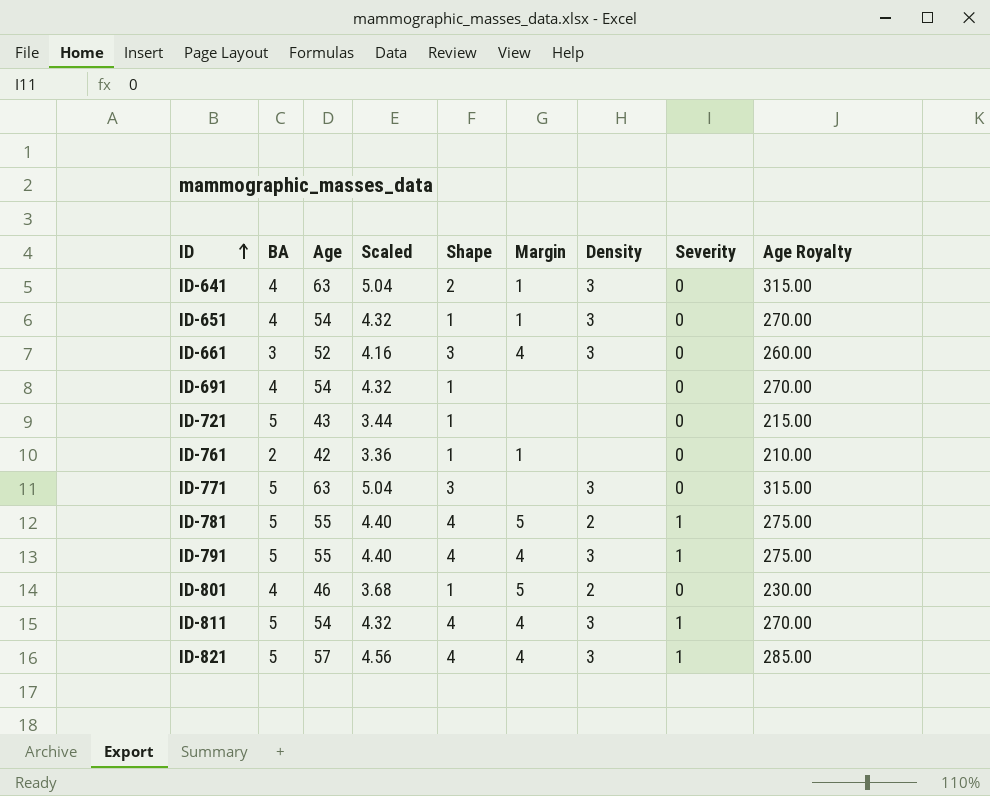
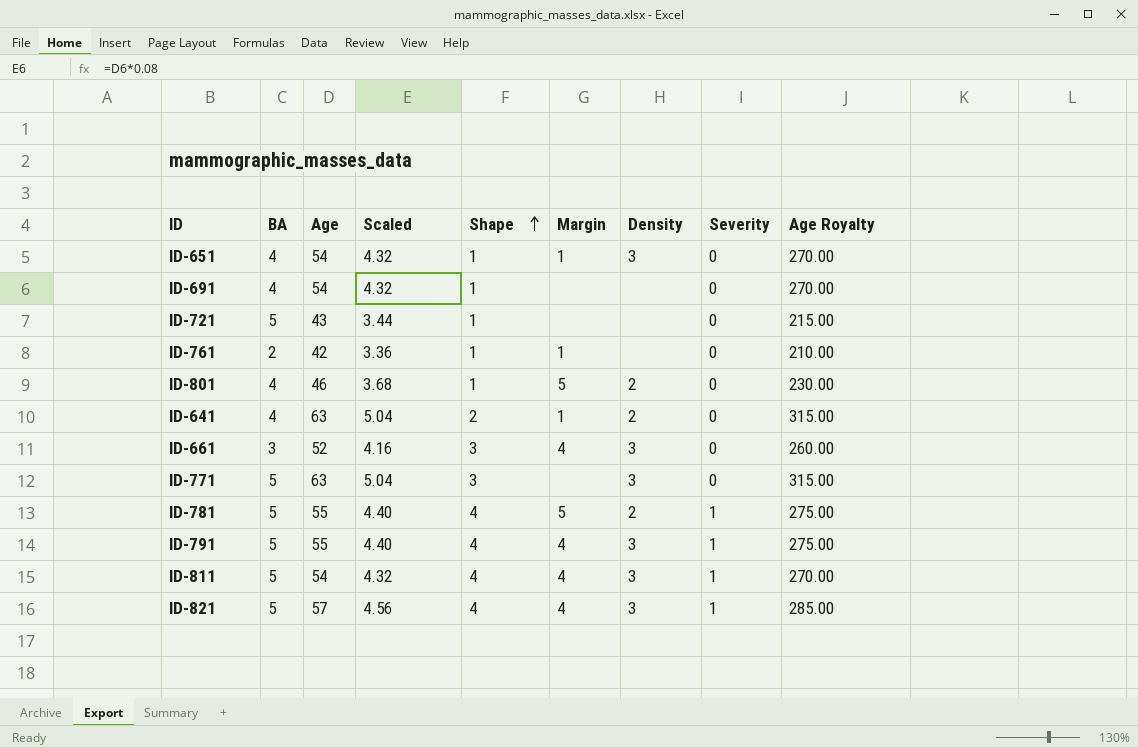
row order: ID ascending -> Shape ascending
ID-641 | Density: 3 -> 2

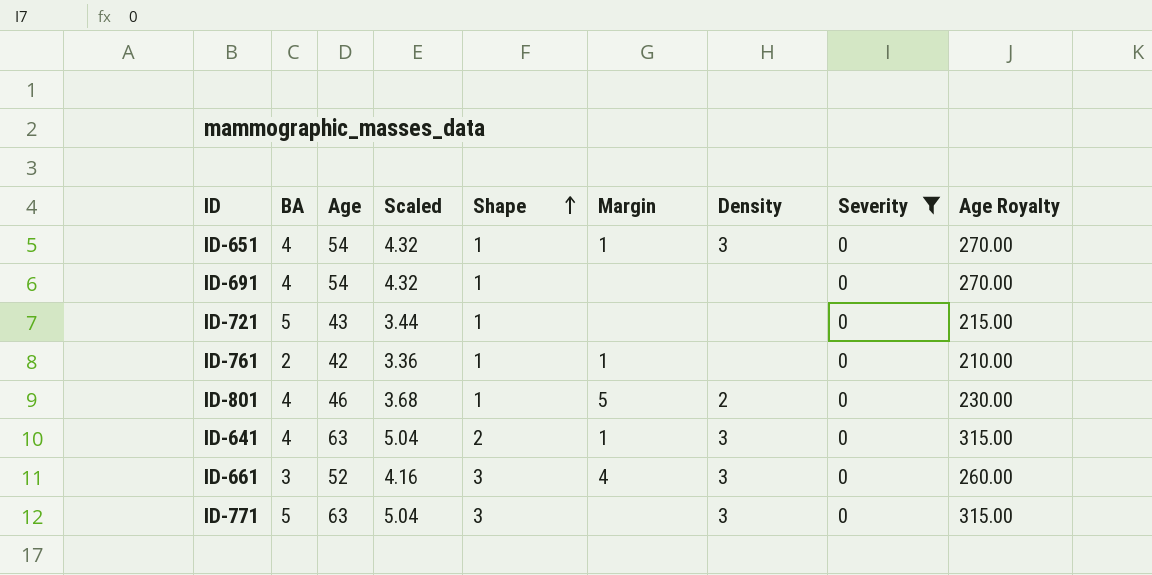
filter: none -> Severity = 0
ID-641 | Density: 2 -> 3

